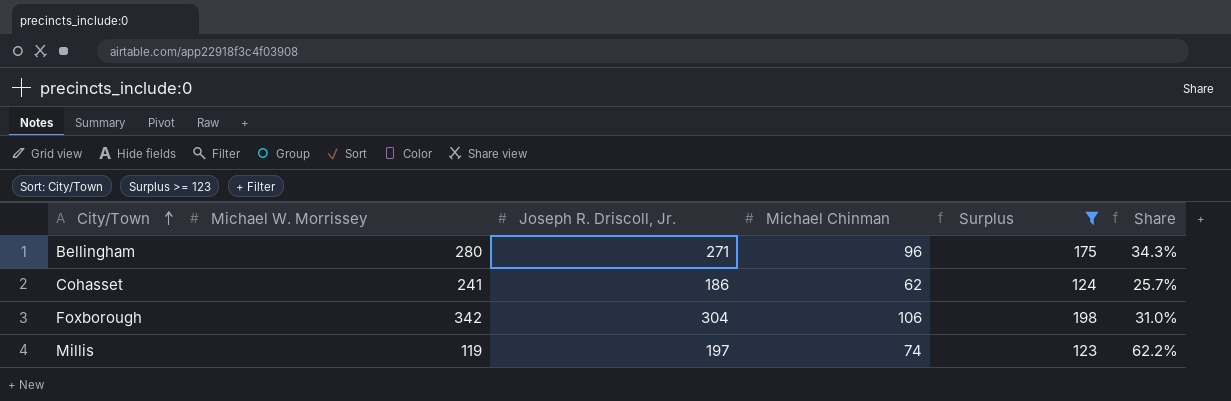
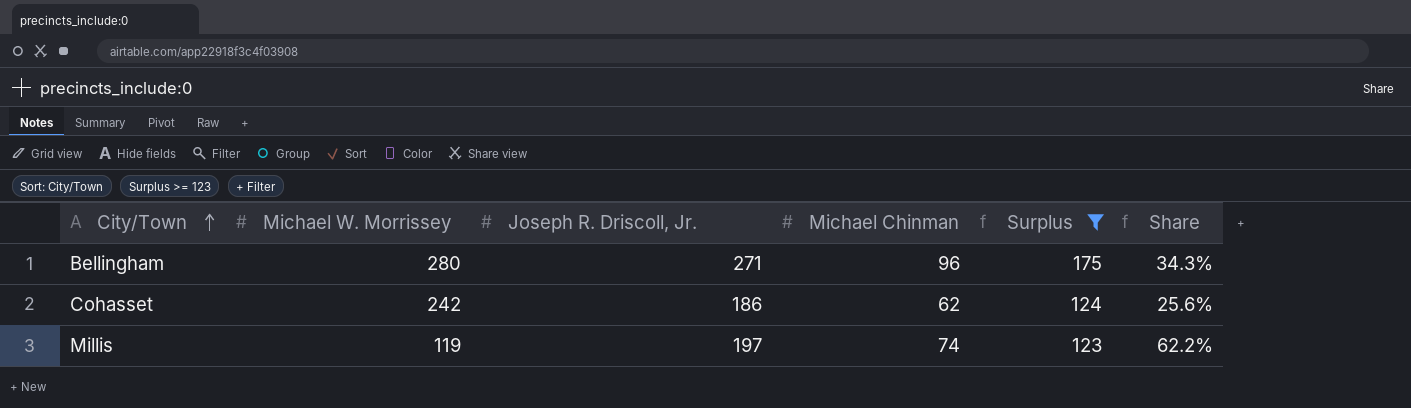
row Foxborough: 342 | 304 | 106 | 198 | 31.0% -> none
Cohasset | Michael W. Morrissey: 241 -> 242
Cohasset | Share: 25.7% -> 25.6%

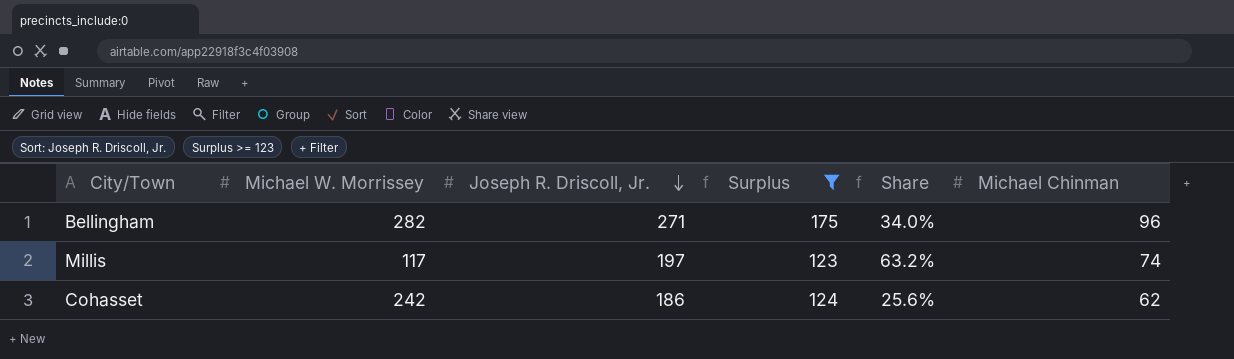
row order: City/Town ascending -> Joseph R. Driscoll, Jr. descending
column Michael Chinman | position: 4 -> 6
Bellingham | Michael W. Morrissey: 280 -> 282
Bellingham | Share: 34.3% -> 34.0%
Millis | Michael W. Morrissey: 119 -> 117
Millis | Share: 62.2% -> 63.2%

